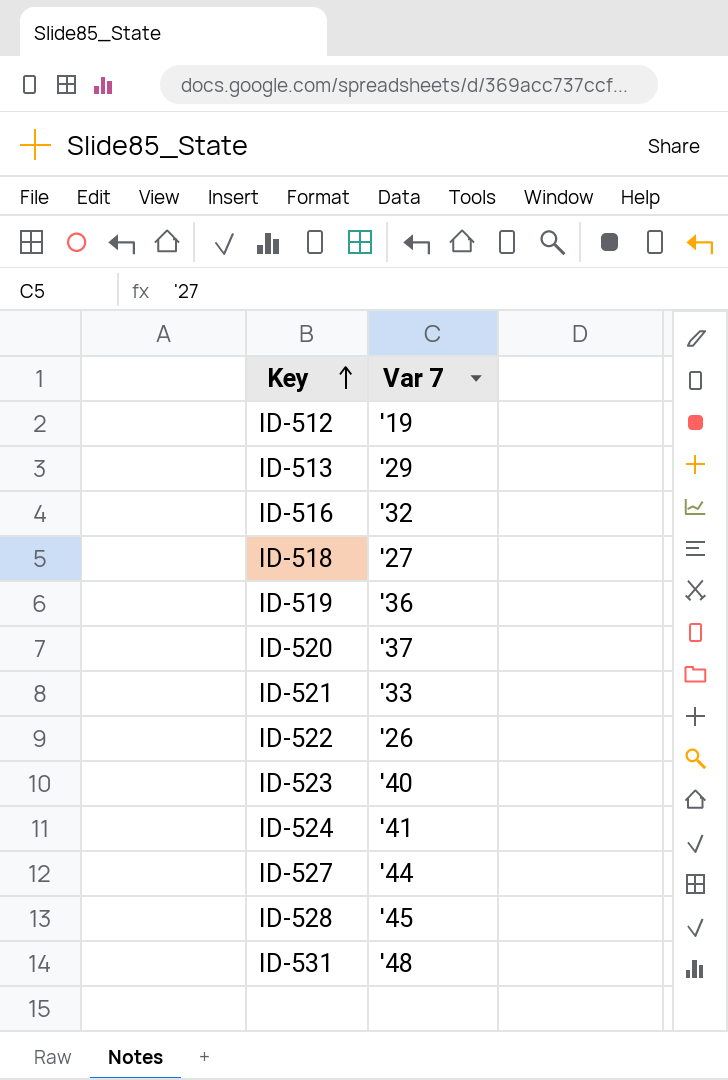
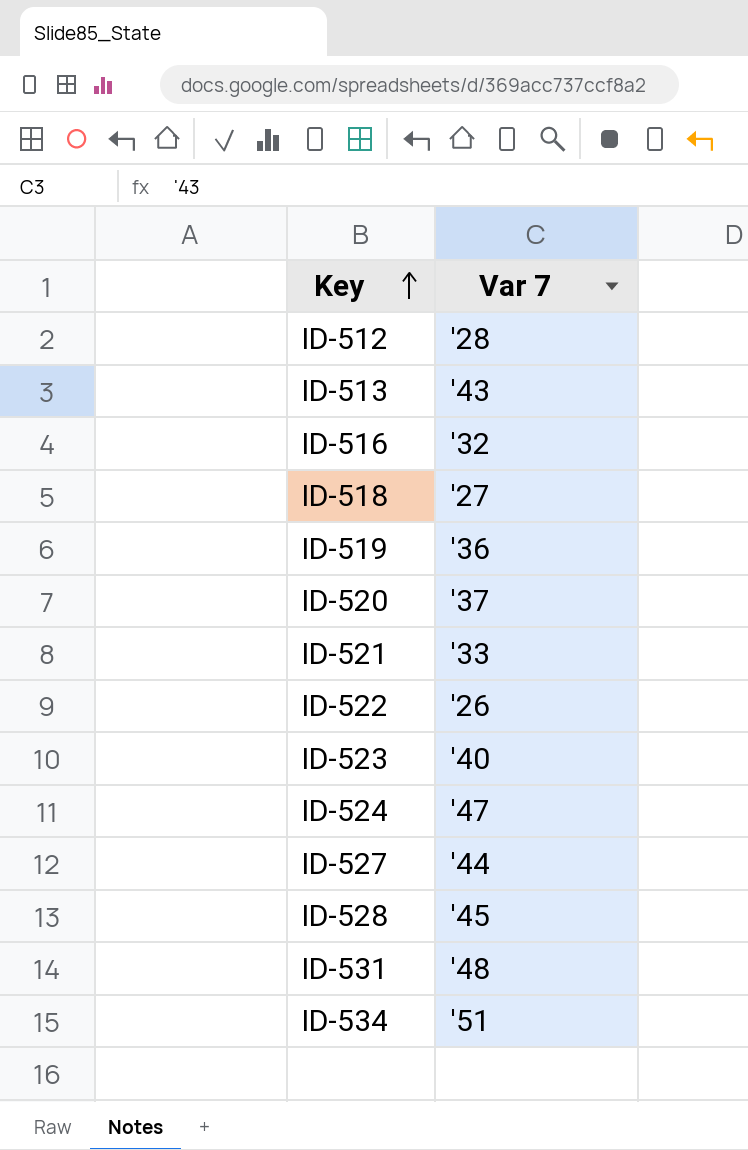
ID-512 | Var 7: '19 -> '28
ID-513 | Var 7: '29 -> '43
ID-524 | Var 7: '41 -> '47
row ID-534: none -> '51

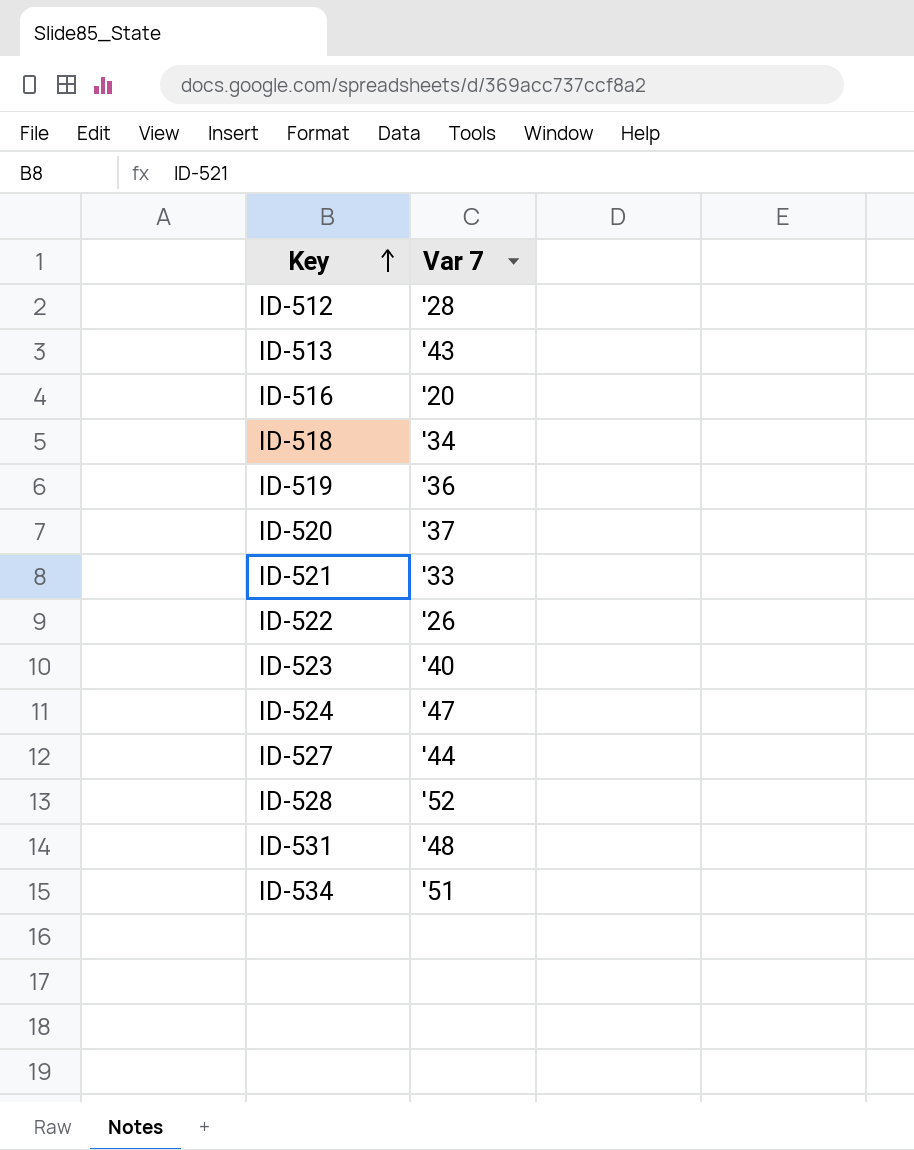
ID-516 | Var 7: '32 -> '20
ID-518 | Var 7: '27 -> '34
ID-528 | Var 7: '45 -> '52

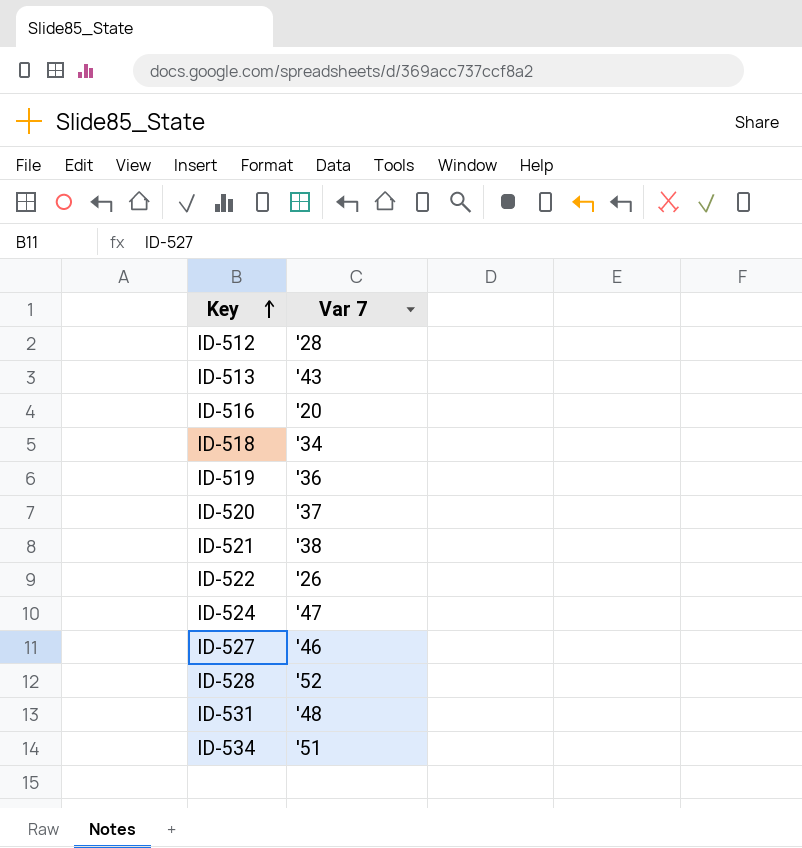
row ID-523: '40 -> none
ID-521 | Var 7: '33 -> '38
ID-527 | Var 7: '44 -> '46

